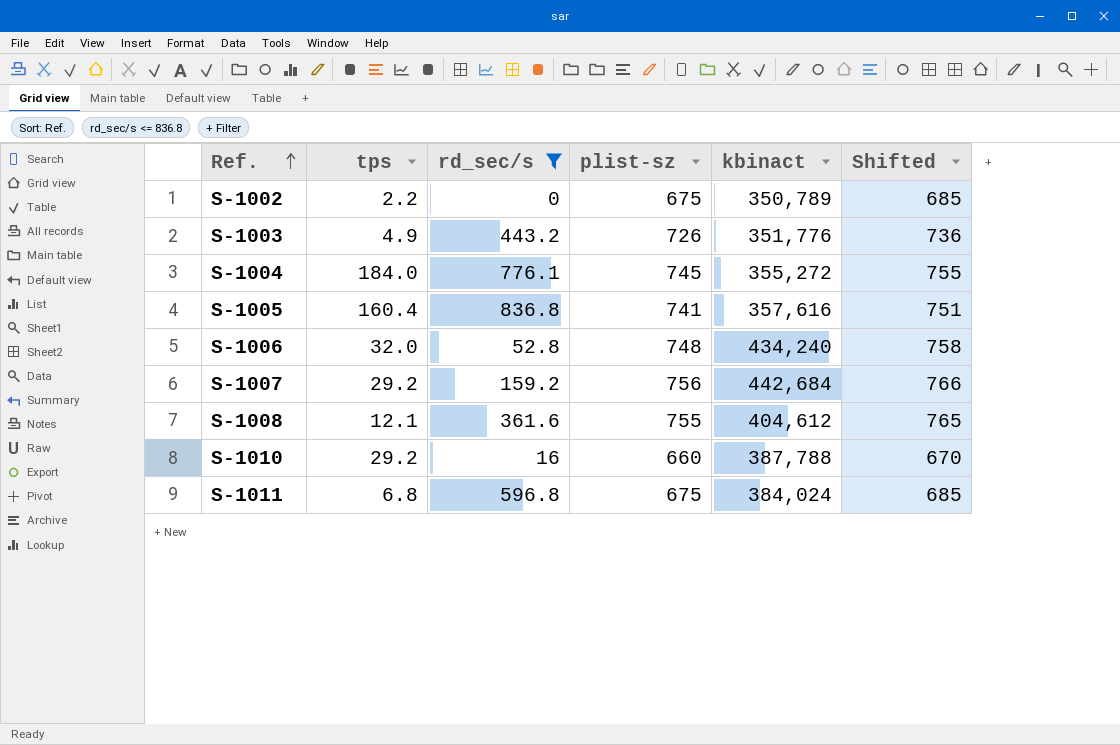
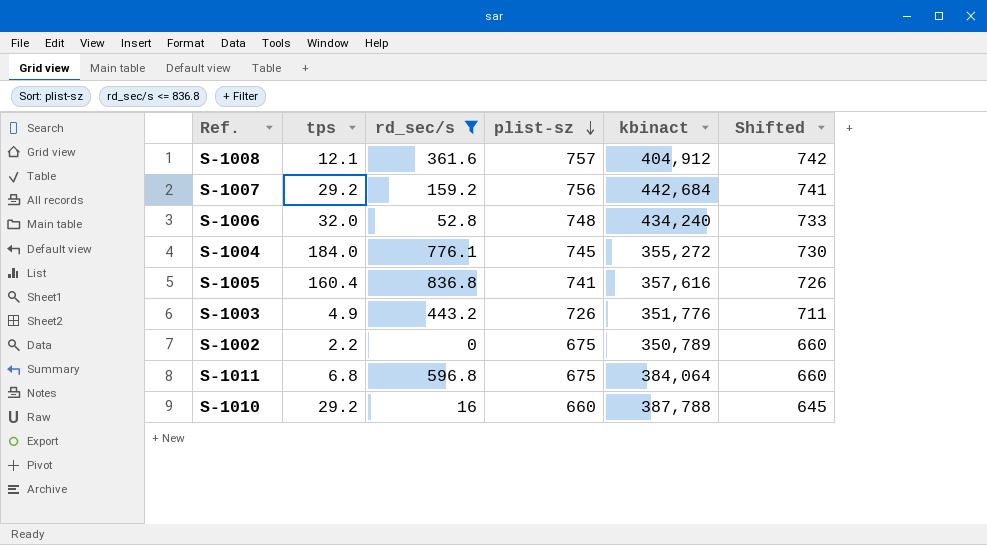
row order: Ref. ascending -> plist-sz descending
column Shifted | formula: [plist-sz] + 10 -> [plist-sz] - 15
S-1008 | plist-sz: 755 -> 757
S-1008 | kbinact: 404,612 -> 404,912
S-1011 | kbinact: 384,024 -> 384,064

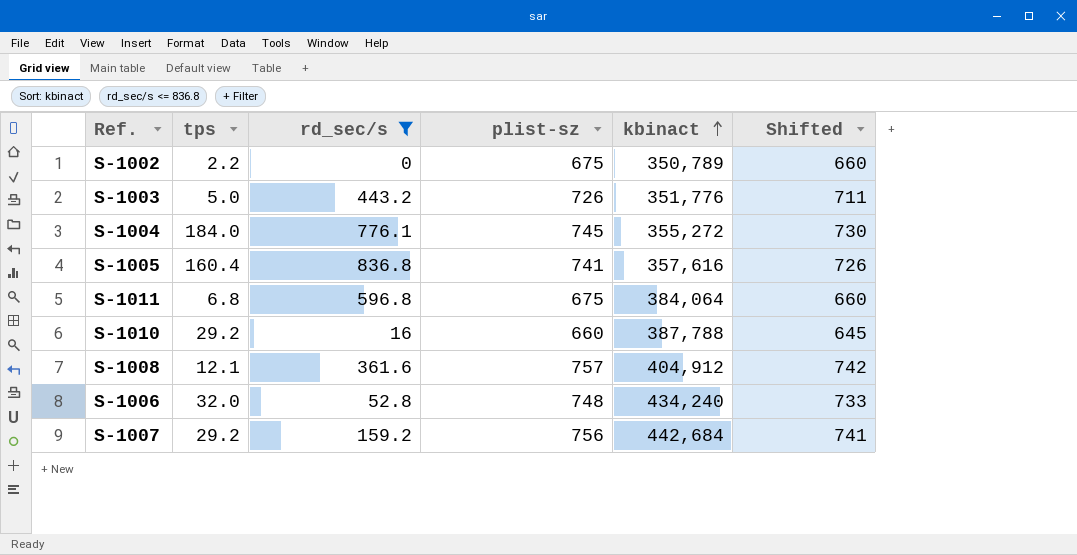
row order: plist-sz descending -> kbinact ascending
S-1003 | tps: 4.9 -> 5.0

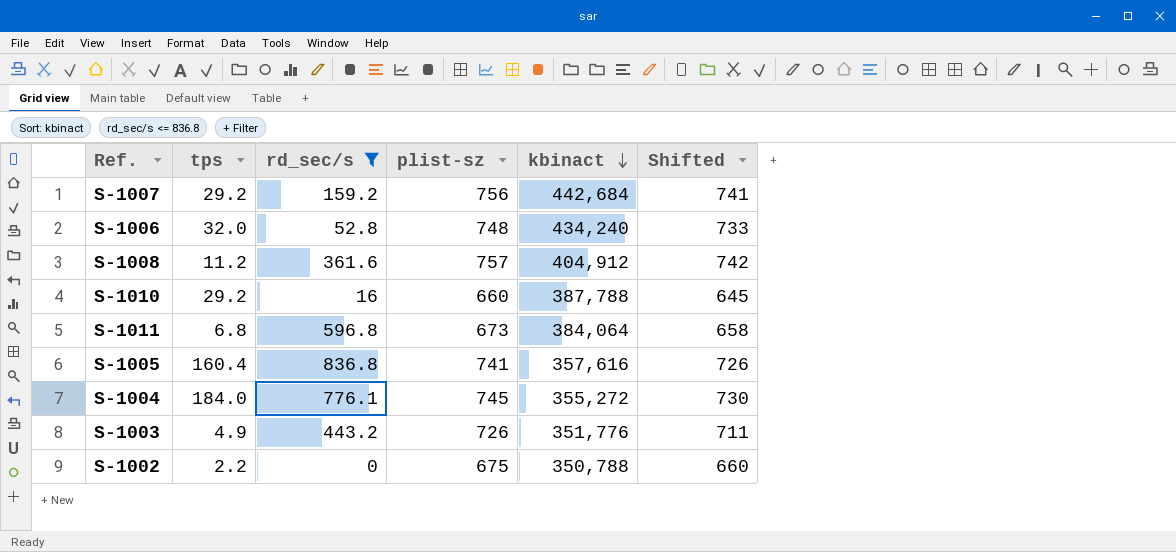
row order: kbinact ascending -> kbinact descending
S-1008 | tps: 12.1 -> 11.2
S-1011 | plist-sz: 675 -> 673
S-1011 | Shifted: 660 -> 658
S-1003 | tps: 5.0 -> 4.9
S-1002 | kbinact: 350,789 -> 350,788

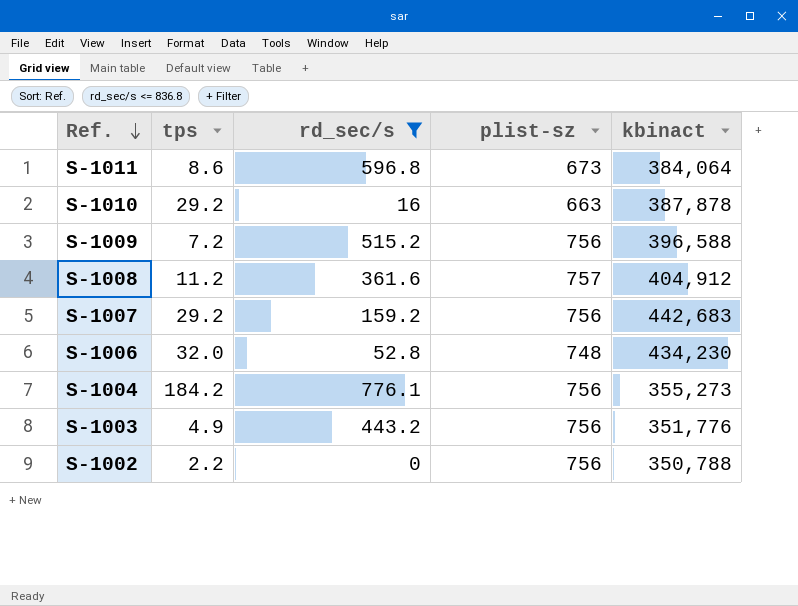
row order: kbinact descending -> Ref. descending
column Shifted | formula: [plist-sz] - 15 -> none
row S-1005: 160.4 | 836.8 | 741 | 357,616 | 726 -> none
S-1011 | tps: 6.8 -> 8.6
S-1010 | plist-sz: 660 -> 663
S-1010 | kbinact: 387,788 -> 387,878
row S-1009: none -> 7.2 | 515.2 | 756 | 396,588
S-1007 | kbinact: 442,684 -> 442,683
S-1006 | kbinact: 434,240 -> 434,230
S-1004 | tps: 184.0 -> 184.2
S-1004 | plist-sz: 745 -> 756
S-1004 | kbinact: 355,272 -> 355,273
S-1003 | plist-sz: 726 -> 756
S-1002 | plist-sz: 675 -> 756

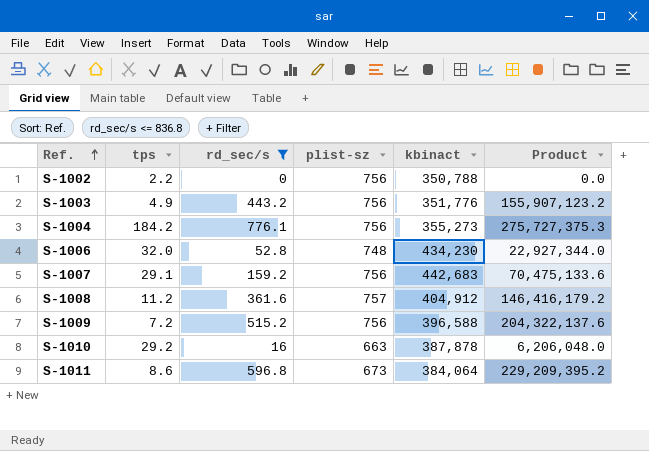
row order: Ref. descending -> Ref. ascending
column Product | formula: none -> [rd_sec/s] * [kbinact]
S-1007 | tps: 29.2 -> 29.1

